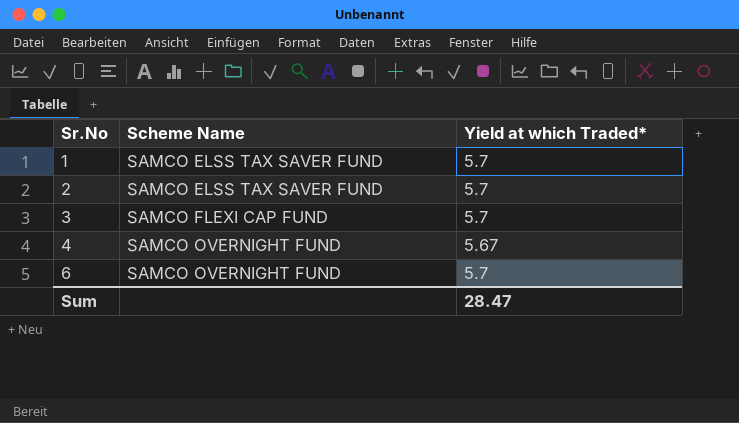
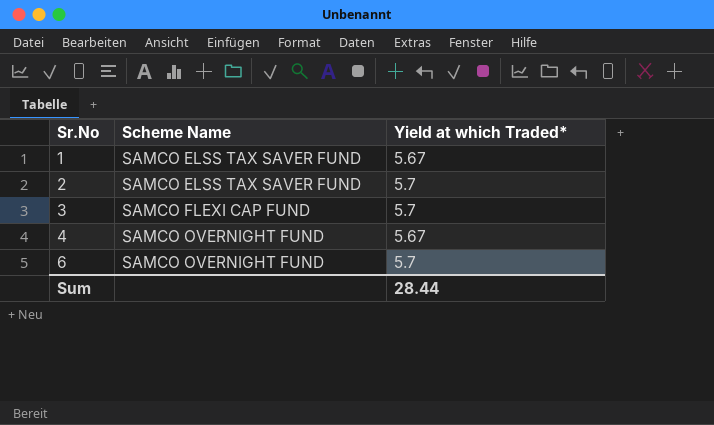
1 | Yield at which Traded*: 5.7 -> 5.67
Sum | Yield at which Traded*: 28.47 -> 28.44

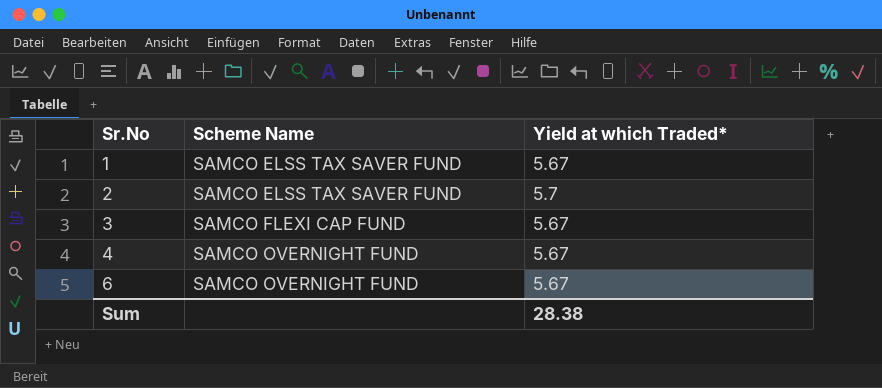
3 | Yield at which Traded*: 5.7 -> 5.67
6 | Yield at which Traded*: 5.7 -> 5.67
Sum | Yield at which Traded*: 28.44 -> 28.38

